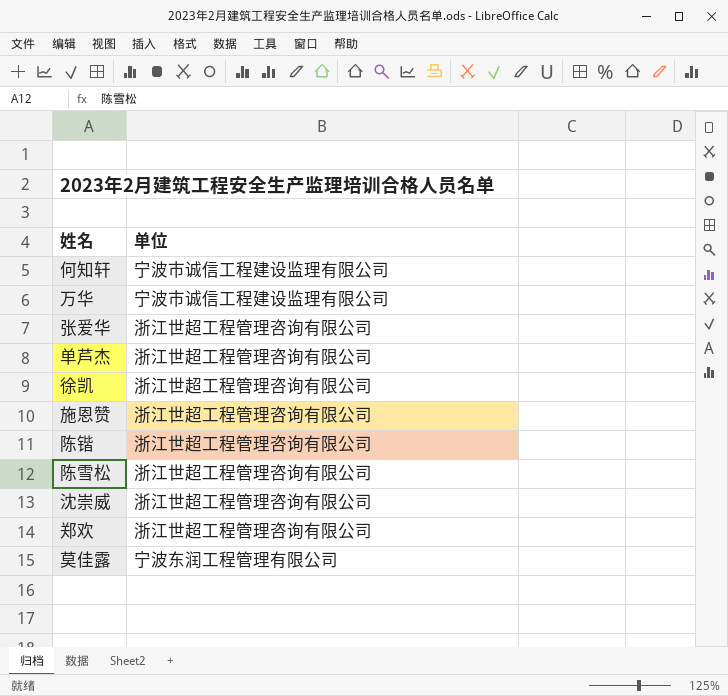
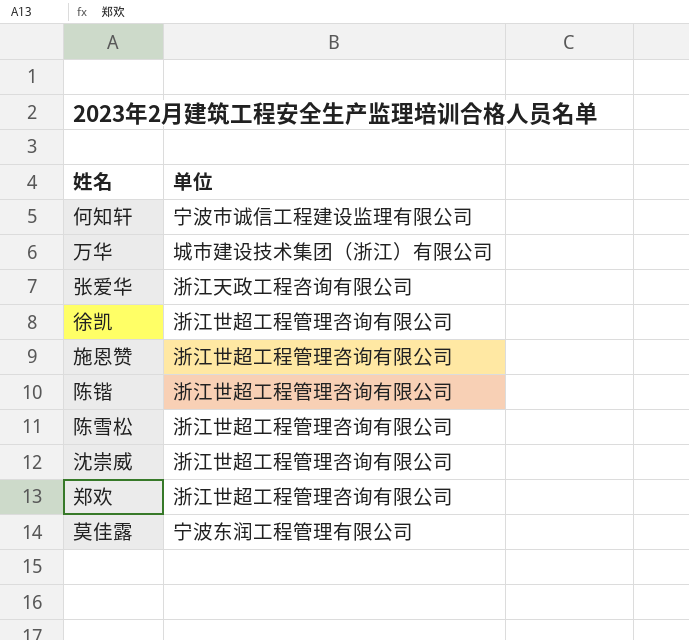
row 单芦杰: 浙江世超工程管理咨询有限公司 -> none
万华 | 单位: 宁波市诚信工程建设监理有限公司 -> 城市建设技术集团（浙江）有限公司
张爱华 | 单位: 浙江世超工程管理咨询有限公司 -> 浙江天政工程咨询有限公司

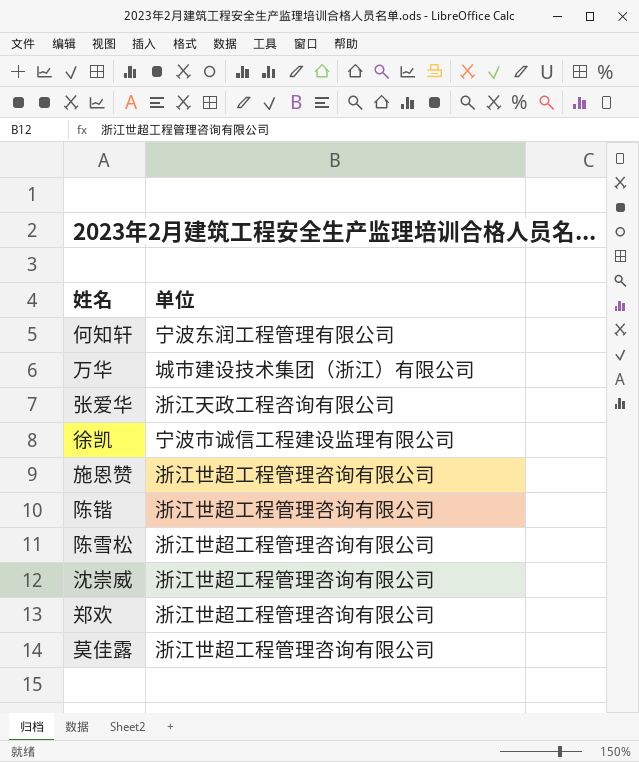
何知轩 | 单位: 宁波市诚信工程建设监理有限公司 -> 宁波东润工程管理有限公司
徐凯 | 单位: 浙江世超工程管理咨询有限公司 -> 宁波市诚信工程建设监理有限公司
莫佳露 | 单位: 宁波东润工程管理有限公司 -> 浙江世超工程管理咨询有限公司

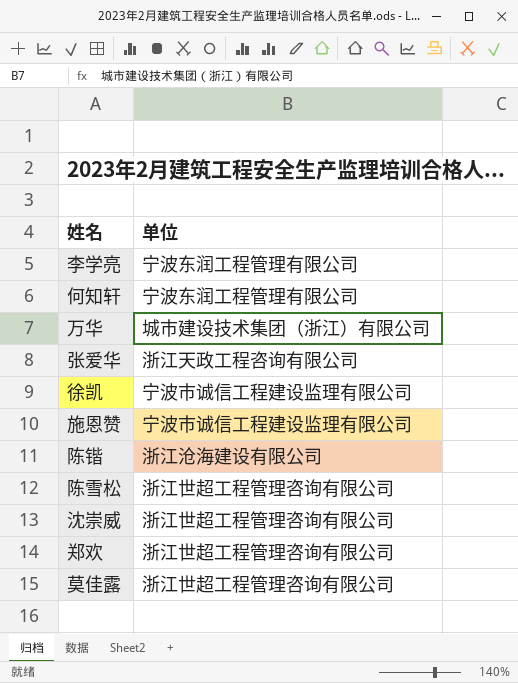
row 李学亮: none -> 宁波东润工程管理有限公司
施恩赞 | 单位: 浙江世超工程管理咨询有限公司 -> 宁波市诚信工程建设监理有限公司
陈锴 | 单位: 浙江世超工程管理咨询有限公司 -> 浙江沧海建设有限公司

